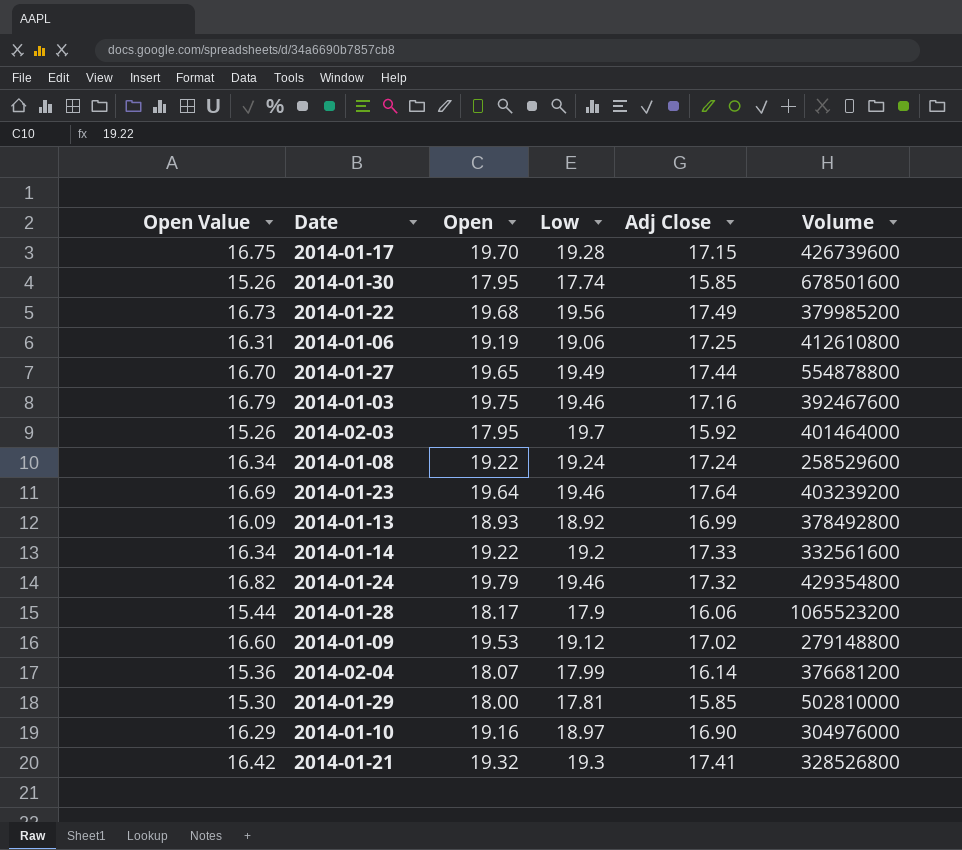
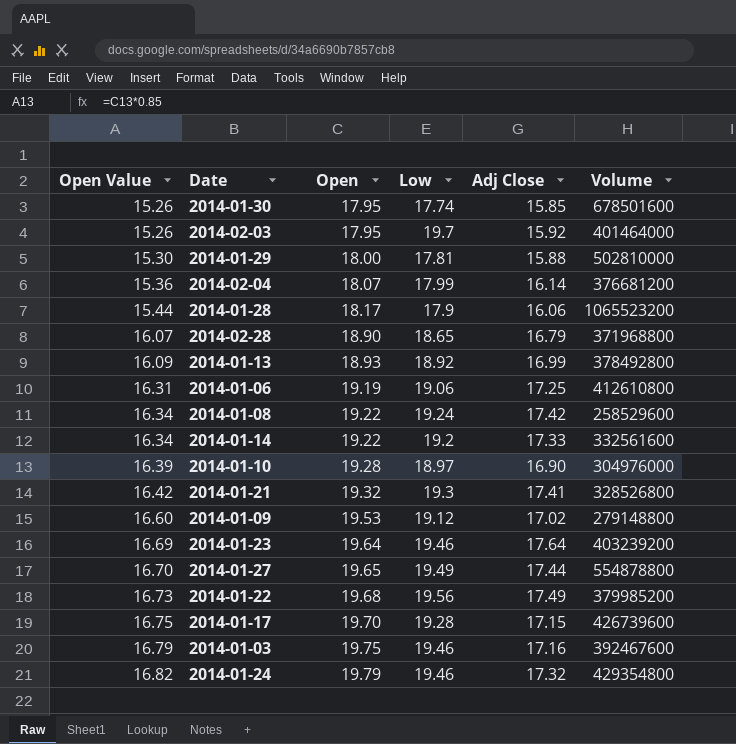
row order: none -> Open Value ascending
2014-01-29 | Adj Close: 15.85 -> 15.88
row 2014-02-28: none -> 16.07 | 18.90 | 18.65 | 16.79 | 371968800
2014-01-08 | Adj Close: 17.24 -> 17.42
2014-01-10 | Open Value: 16.29 -> 16.39
2014-01-10 | Open: 19.16 -> 19.28

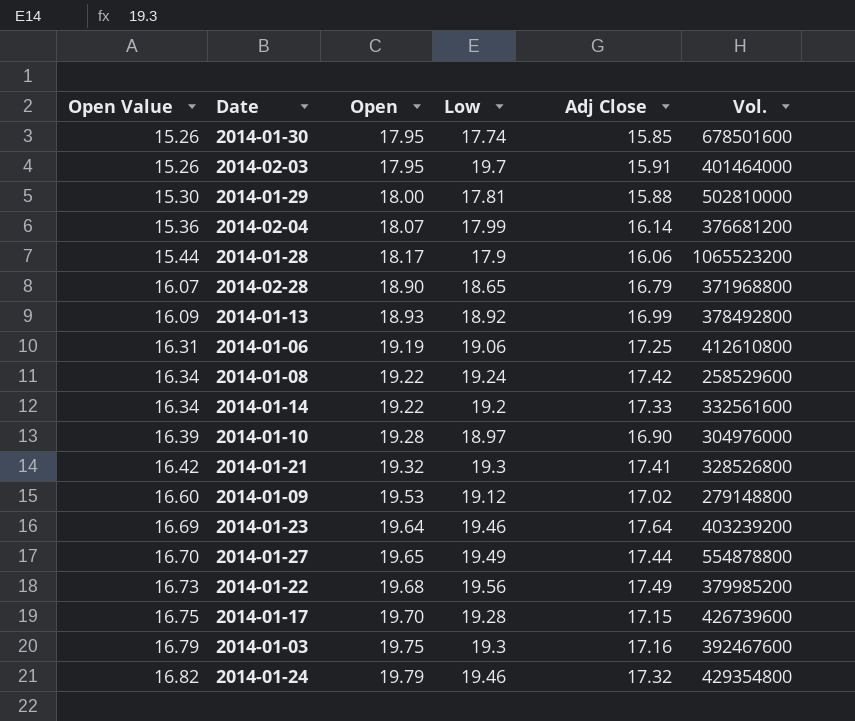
column name: Volume -> Vol.
2014-02-03 | Adj Close: 15.92 -> 15.91
2014-01-03 | Low: 19.46 -> 19.3

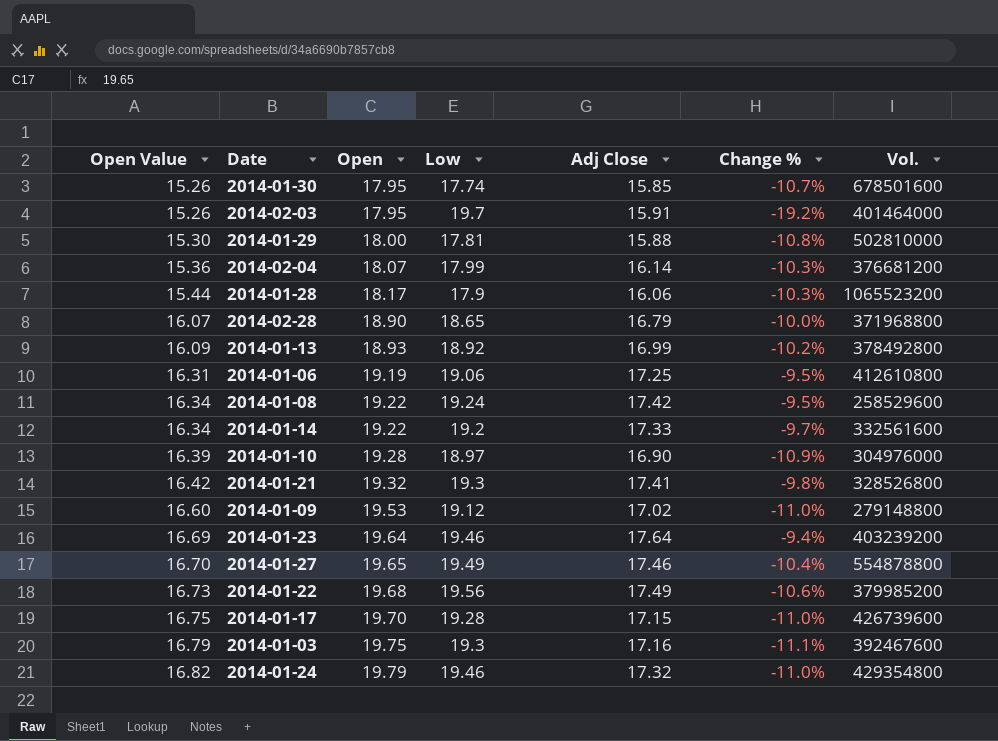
column Change % | formula: none -> ([Adj Close] - [Low]) / [Low]
2014-01-27 | Adj Close: 17.44 -> 17.46

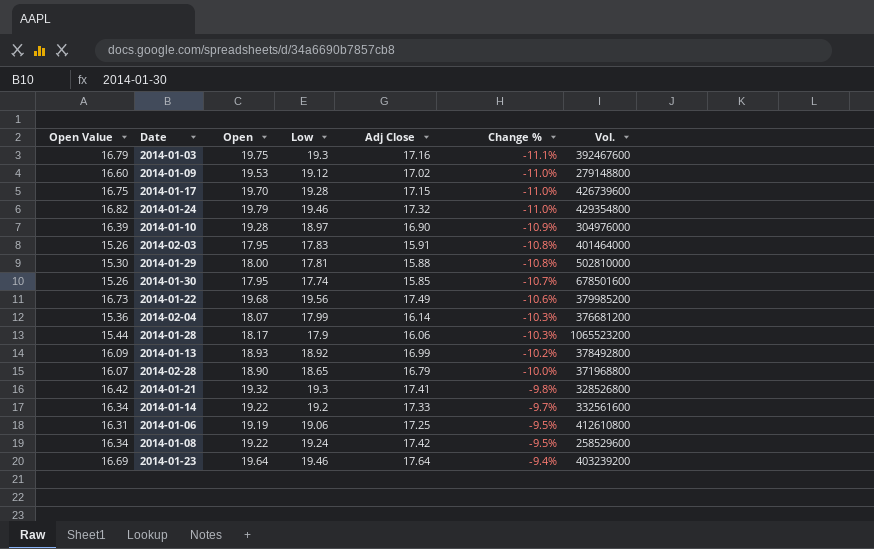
row order: Open Value ascending -> Change % ascending
row 2014-01-27: 16.70 | 19.65 | 19.49 | 17.46 | -10.4% | 554878800 -> none
2014-02-03 | Low: 19.7 -> 17.83
2014-02-03 | Change %: -19.2% -> -10.8%

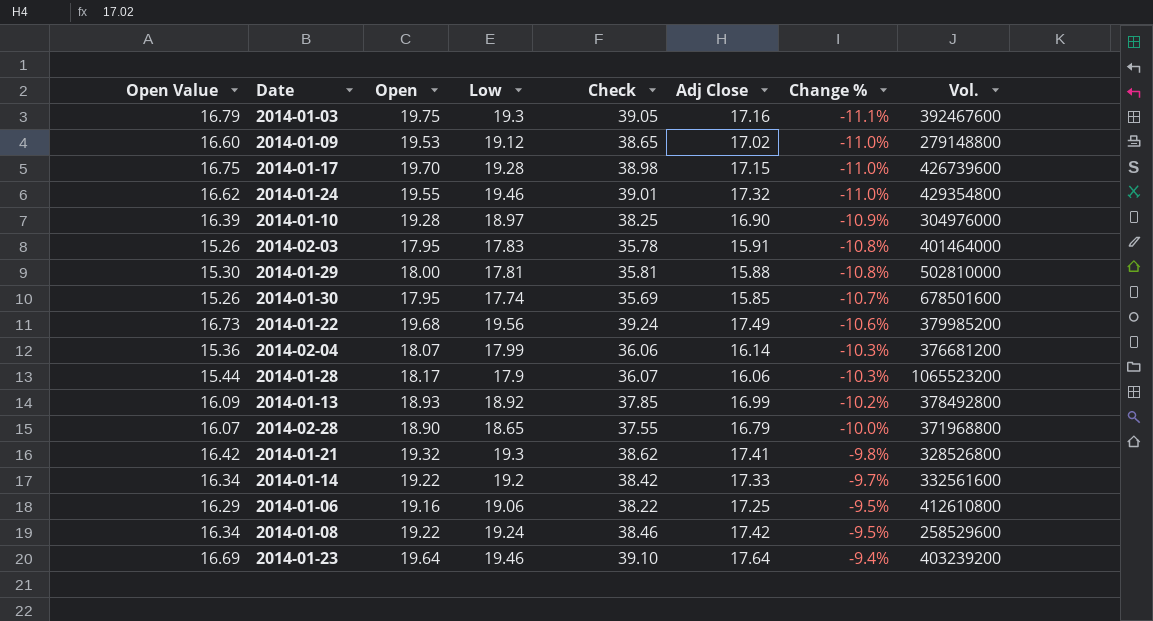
column Check | formula: none -> [Open] + [Low]
2014-01-24 | Open Value: 16.82 -> 16.62
2014-01-24 | Open: 19.79 -> 19.55
2014-01-06 | Open Value: 16.31 -> 16.29
2014-01-06 | Open: 19.19 -> 19.16

